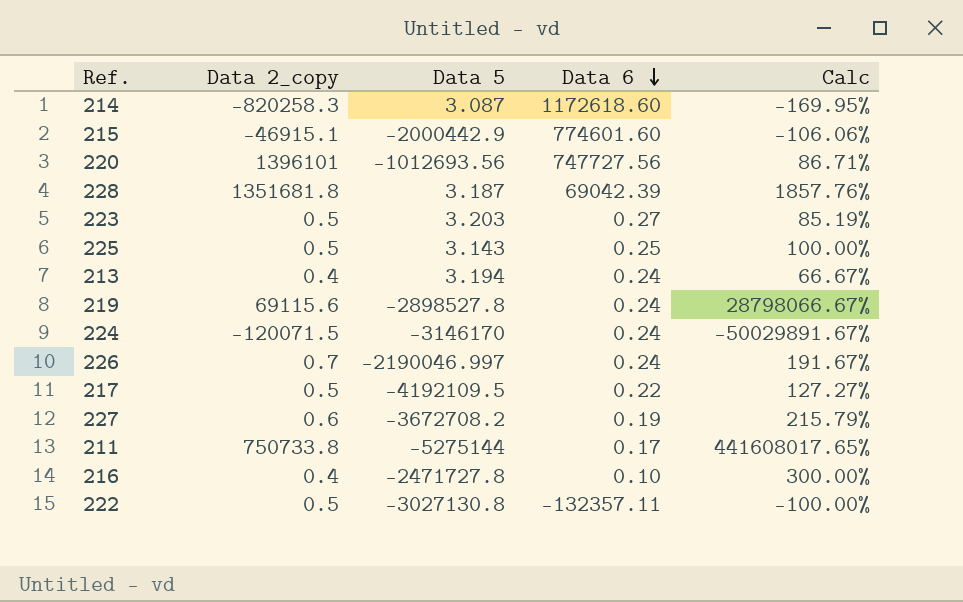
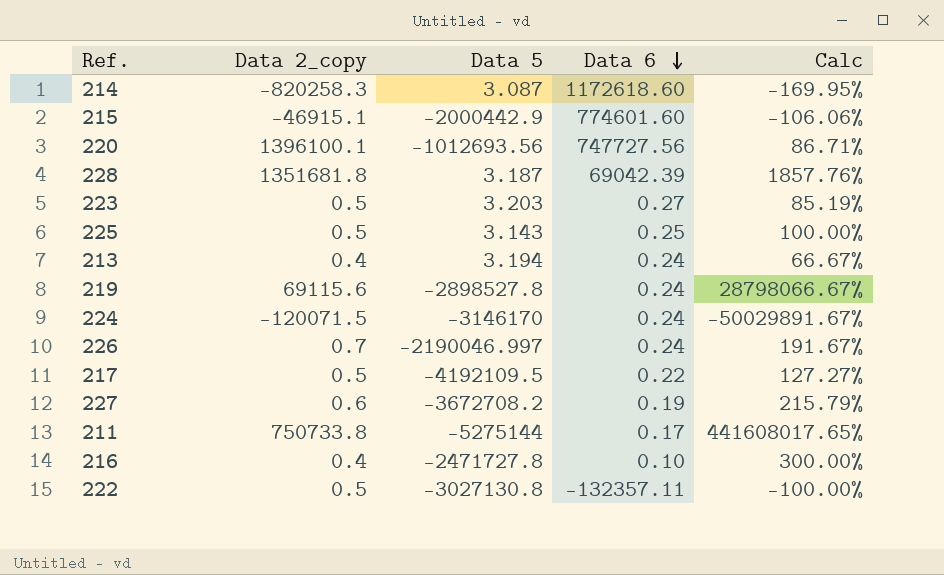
220 | Data 2_copy: 1396101 -> 1396100.1

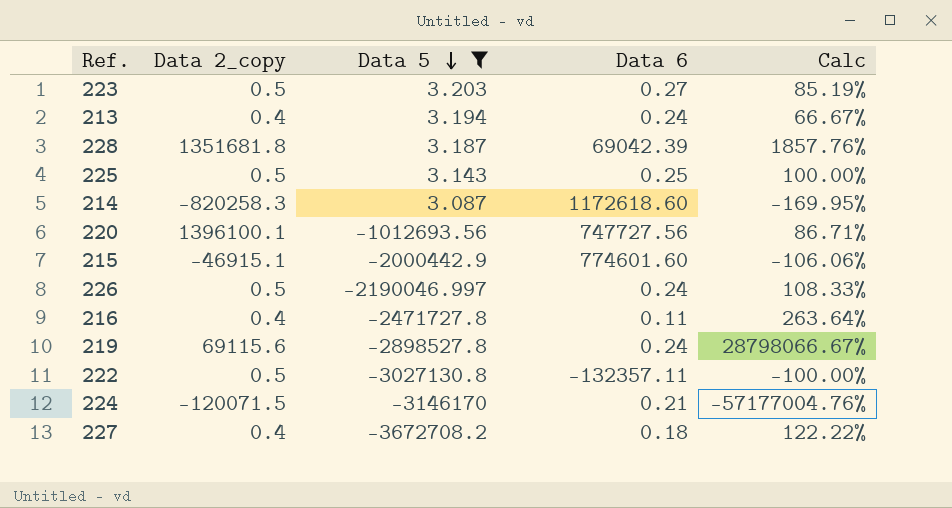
filter: none -> Data 5 >= -3672708.2
row order: Data 6 descending -> Data 5 descending
226 | Data 2_copy: 0.7 -> 0.5
226 | Calc: 191.67% -> 108.33%
216 | Data 6: 0.10 -> 0.11
216 | Calc: 300.00% -> 263.64%
224 | Data 6: 0.24 -> 0.21
224 | Calc: -50029891.67% -> -57177004.76%
227 | Data 2_copy: 0.6 -> 0.4
227 | Data 6: 0.19 -> 0.18
227 | Calc: 215.79% -> 122.22%

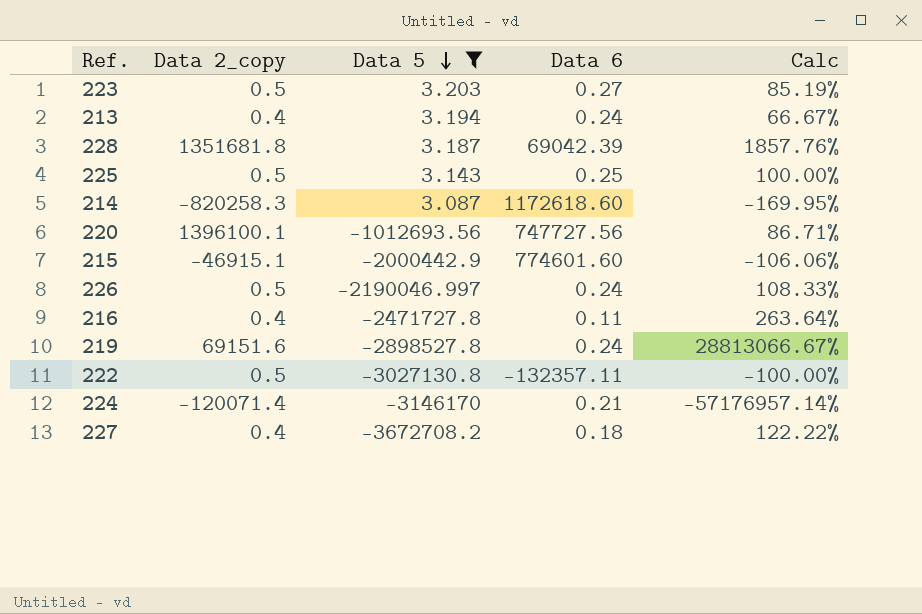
219 | Data 2_copy: 69115.6 -> 69151.6
219 | Calc: 28798066.67% -> 28813066.67%
224 | Data 2_copy: -120071.5 -> -120071.4
224 | Calc: -57177004.76% -> -57176957.14%

